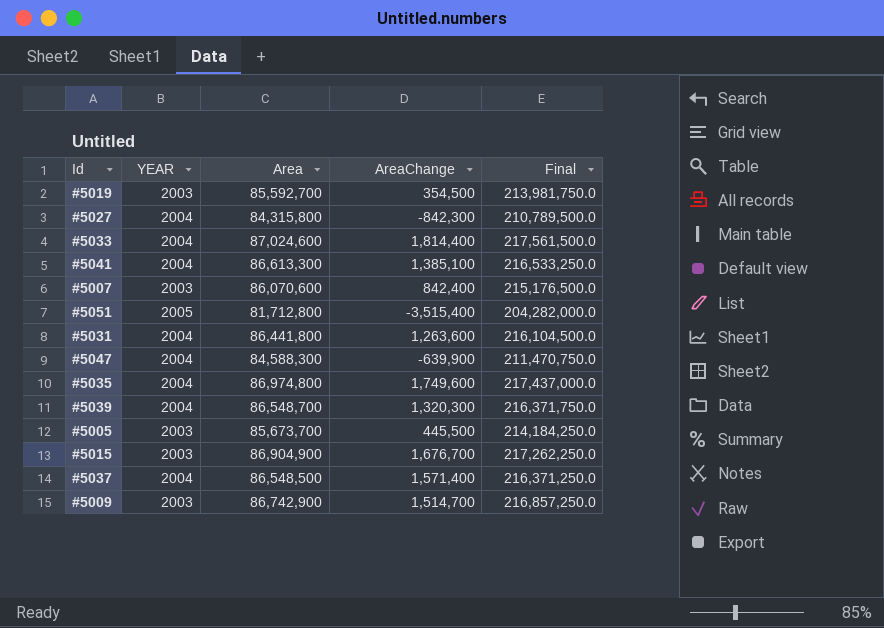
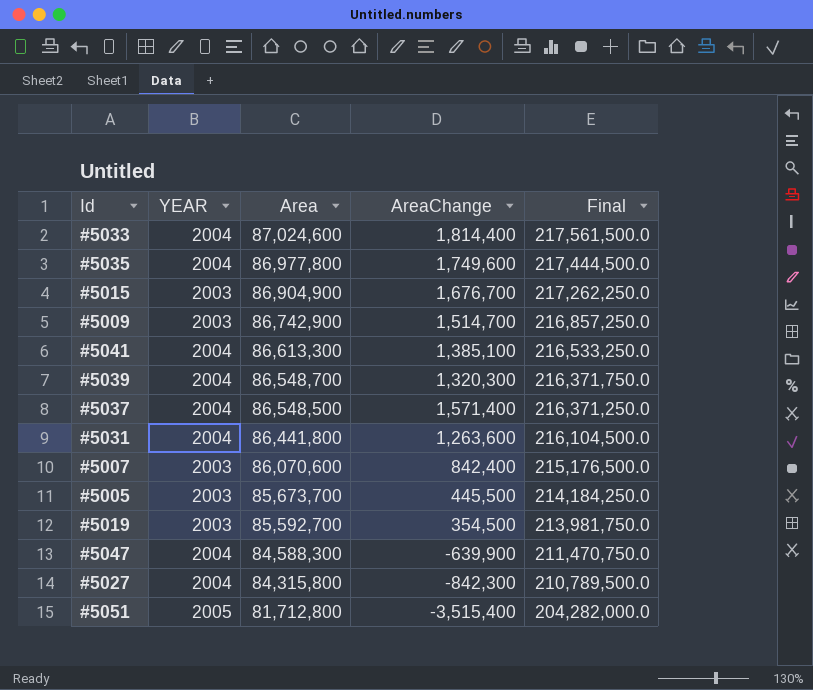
row order: none -> Area descending
#5035 | Area: 86,974,800 -> 86,977,800
#5035 | Final: 217,437,000.0 -> 217,444,500.0

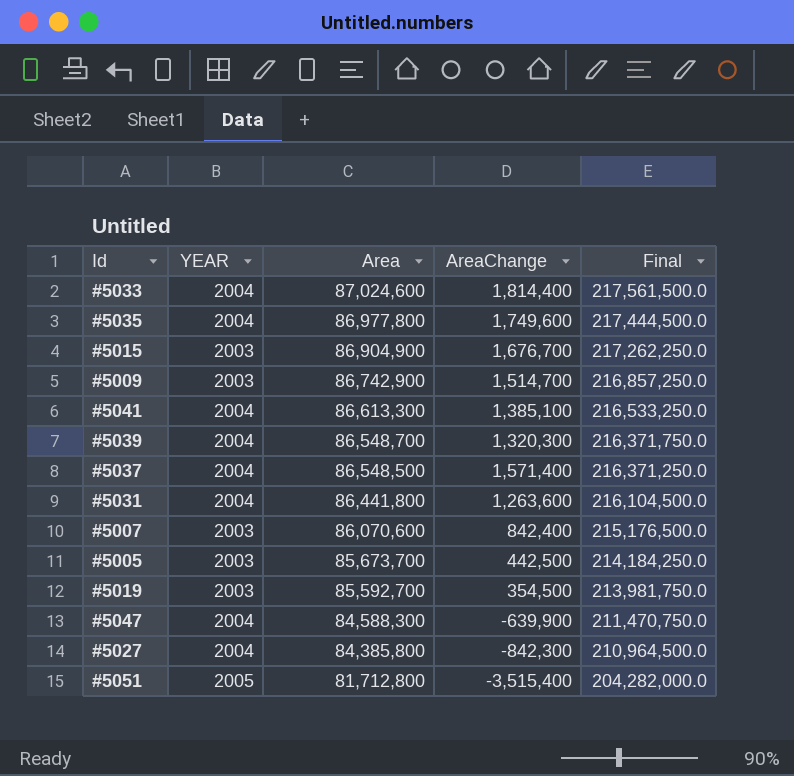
#5005 | AreaChange: 445,500 -> 442,500
#5027 | Area: 84,315,800 -> 84,385,800
#5027 | Final: 210,789,500.0 -> 210,964,500.0

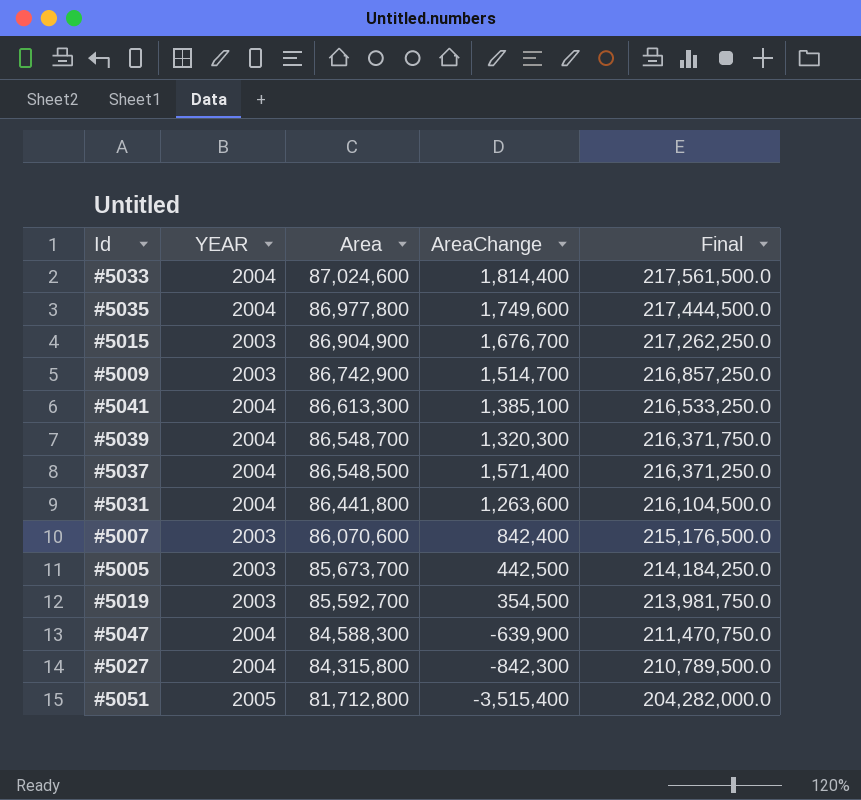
#5027 | Area: 84,385,800 -> 84,315,800
#5027 | Final: 210,964,500.0 -> 210,789,500.0

